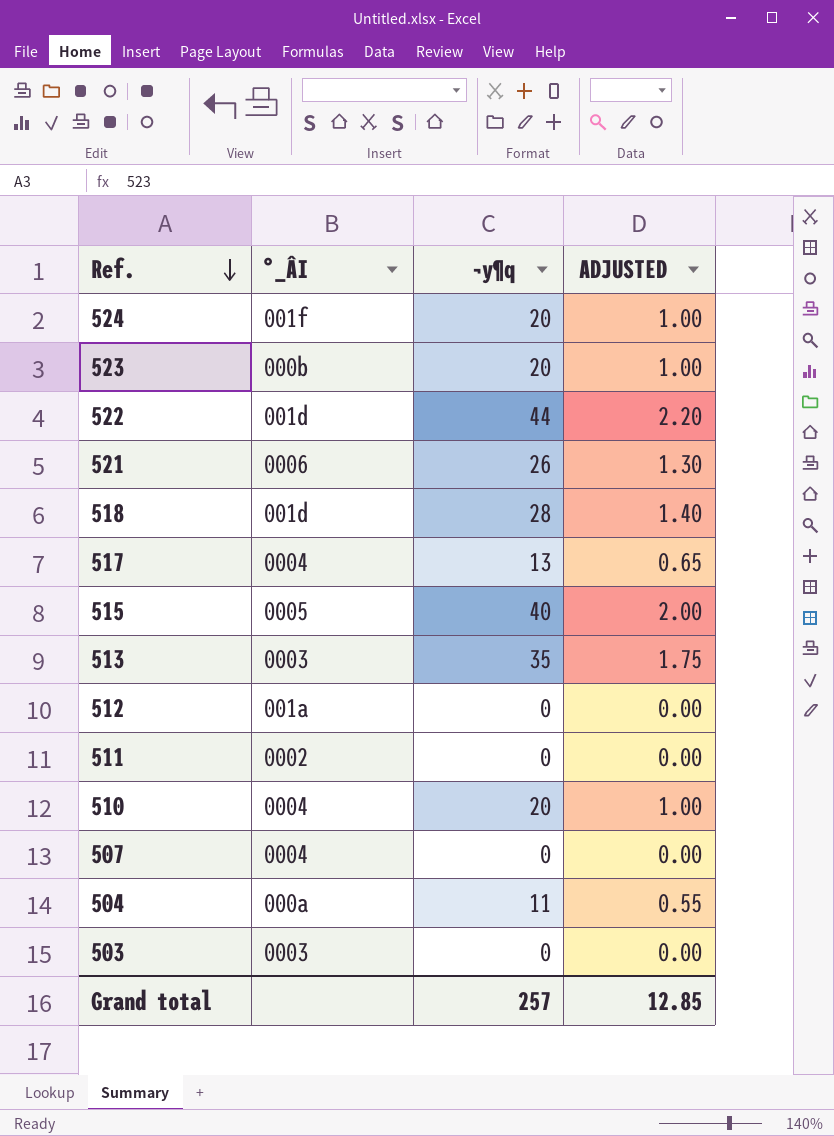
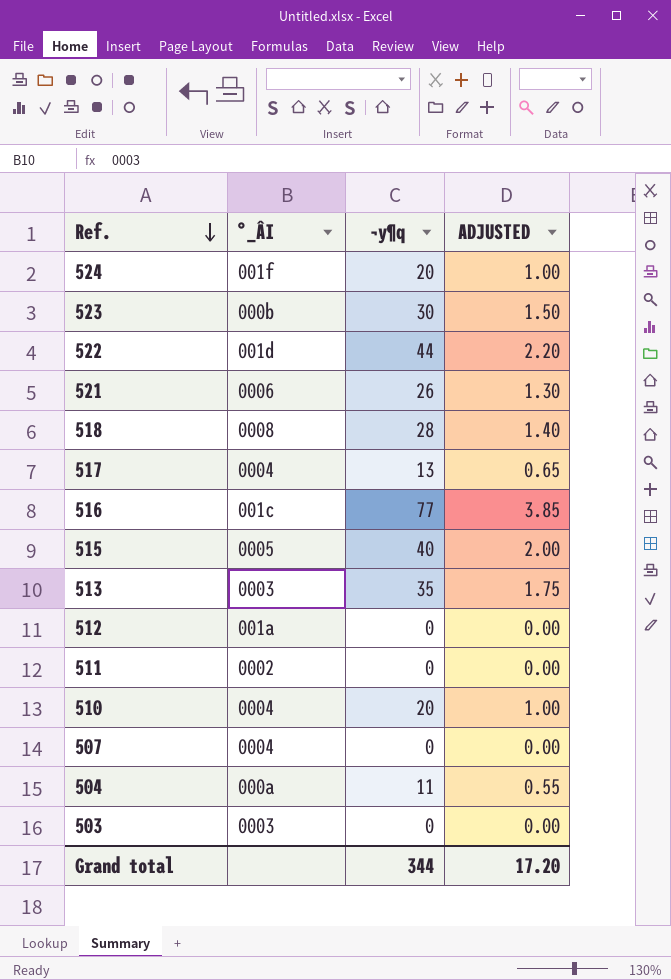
523 | ¬y¶q: 20 -> 30
523 | ADJUSTED: 1.00 -> 1.50
518 | °_ÂI: 001d -> 0008
row 516: none -> 001c | 77 | 3.85
Grand total | ¬y¶q: 257 -> 344
Grand total | ADJUSTED: 12.85 -> 17.20

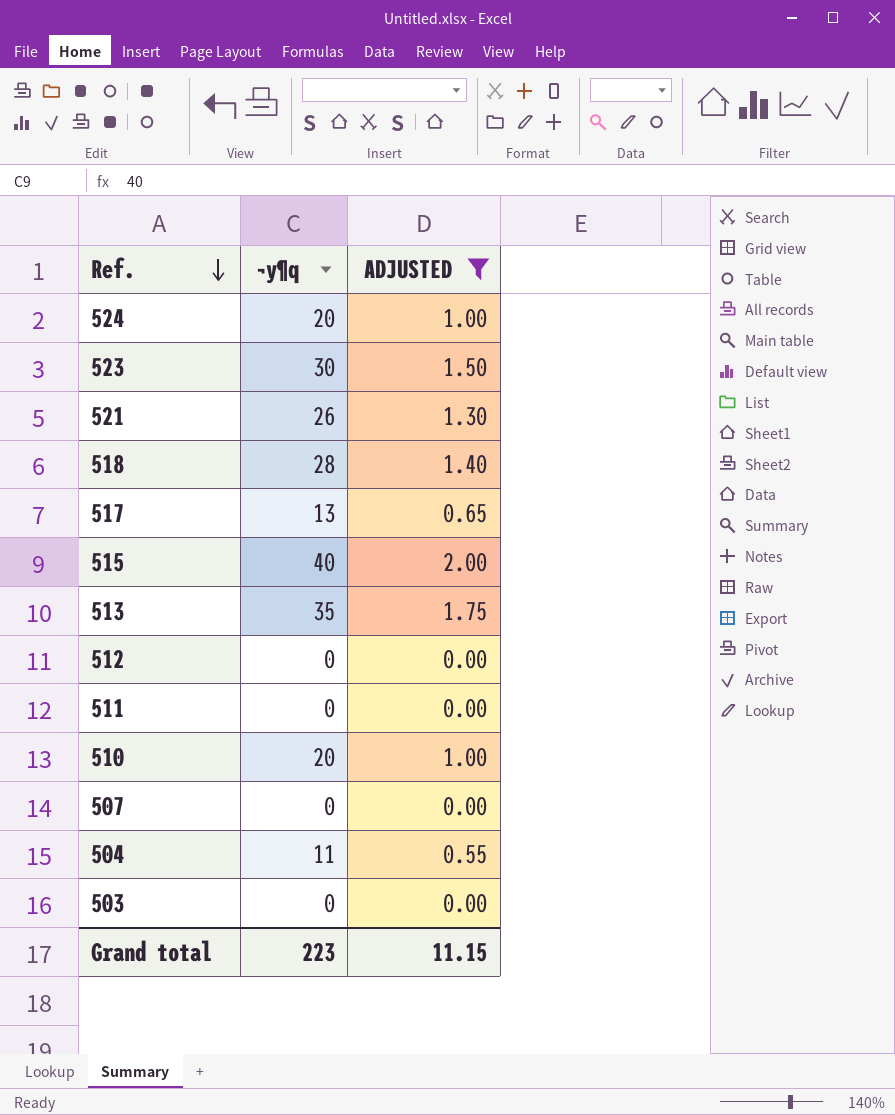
filter: none -> ADJUSTED <= 2.00
column °_ÂI | position: 2 -> none
Grand total | ¬y¶q: 344 -> 223
Grand total | ADJUSTED: 17.20 -> 11.15

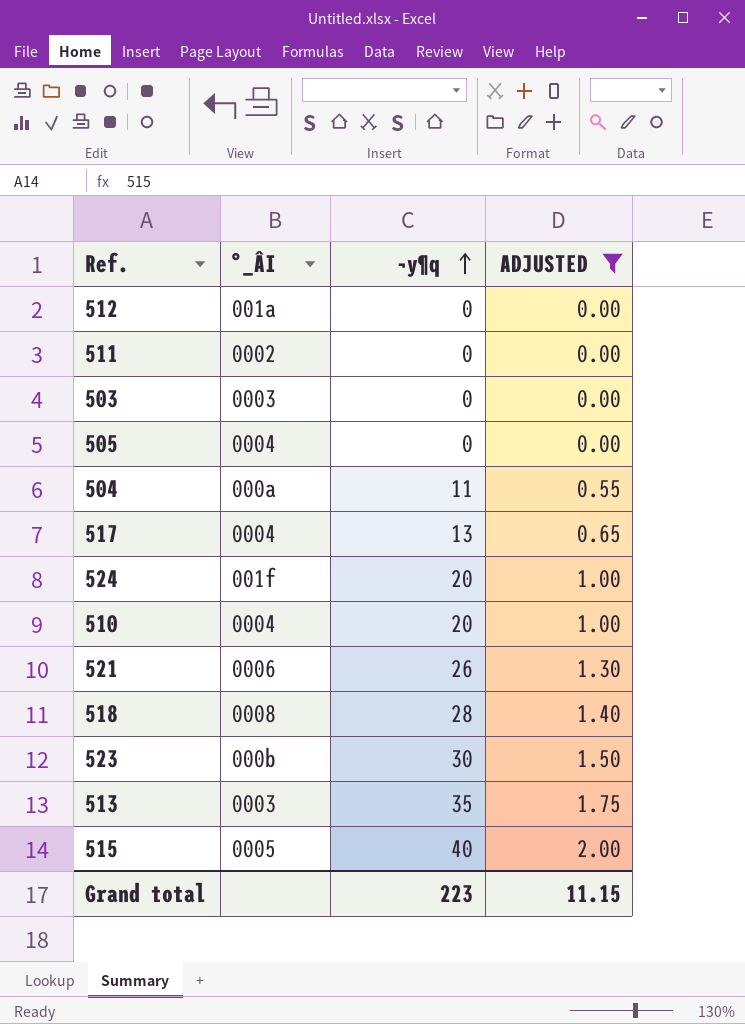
row order: Ref. descending -> ¬y¶q ascending
column °_ÂI | position: none -> 2
row 507: 0 | 0.00 -> none
row 505: none -> 0004 | 0 | 0.00

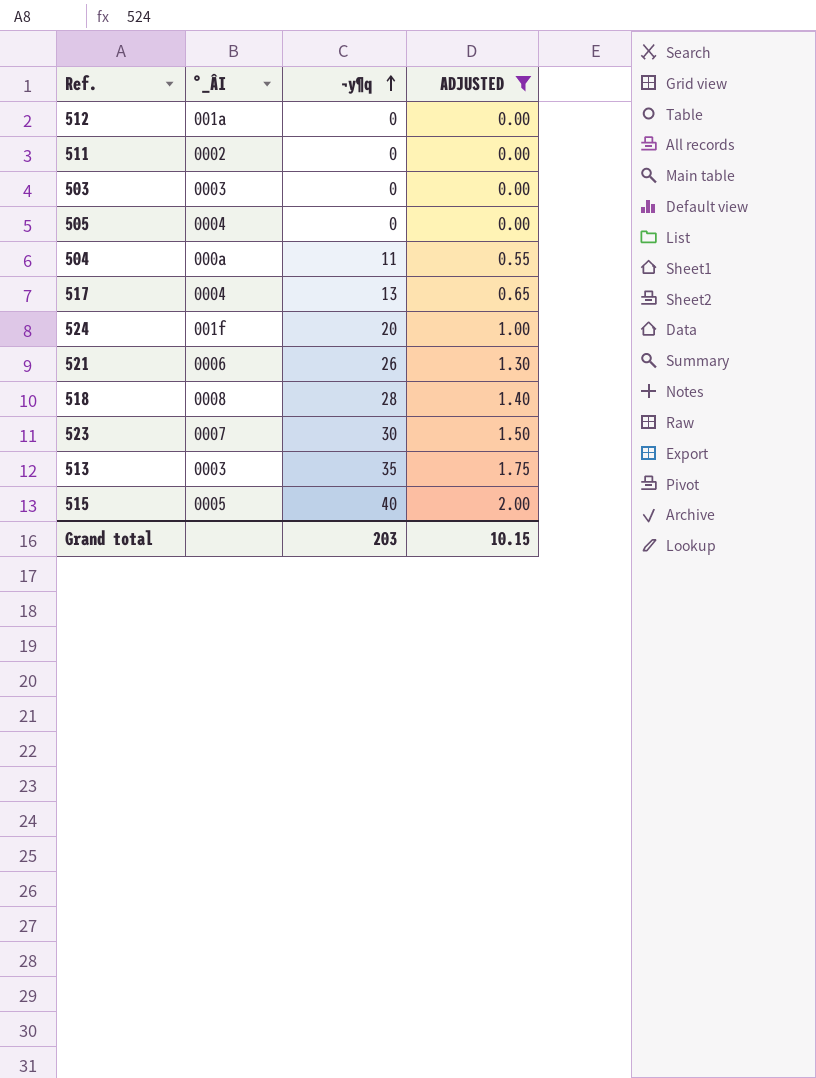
row 510: 0004 | 20 | 1.00 -> none
523 | °_ÂI: 000b -> 0007
Grand total | ¬y¶q: 223 -> 203
Grand total | ADJUSTED: 11.15 -> 10.15

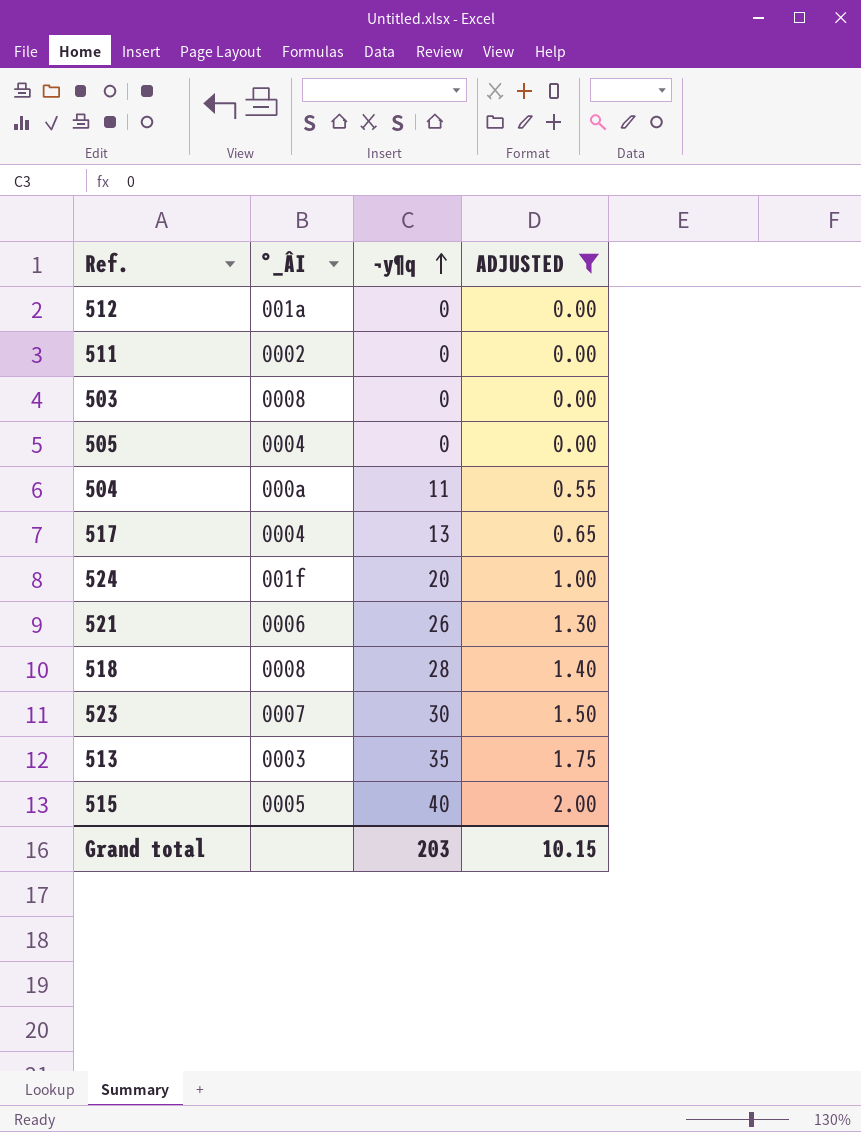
503 | °_ÂI: 0003 -> 0008

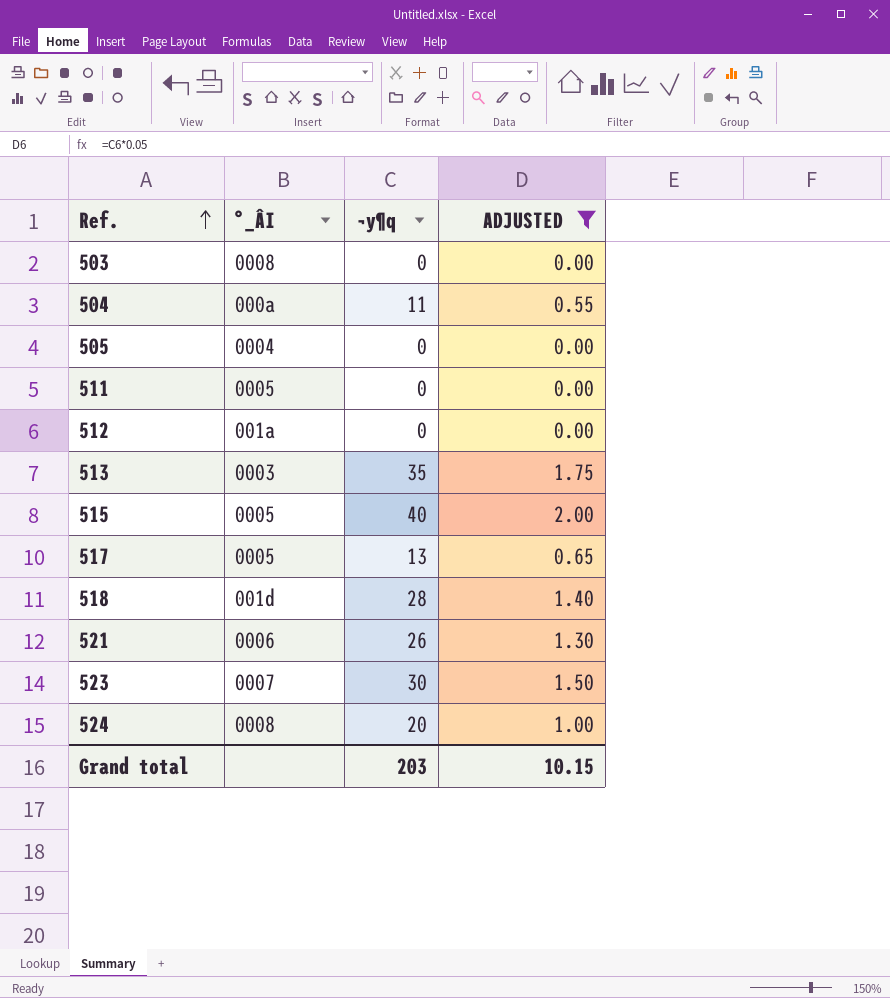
row order: ¬y¶q ascending -> Ref. ascending
511 | °_ÂI: 0002 -> 0005
517 | °_ÂI: 0004 -> 0005
518 | °_ÂI: 0008 -> 001d
524 | °_ÂI: 001f -> 0008

